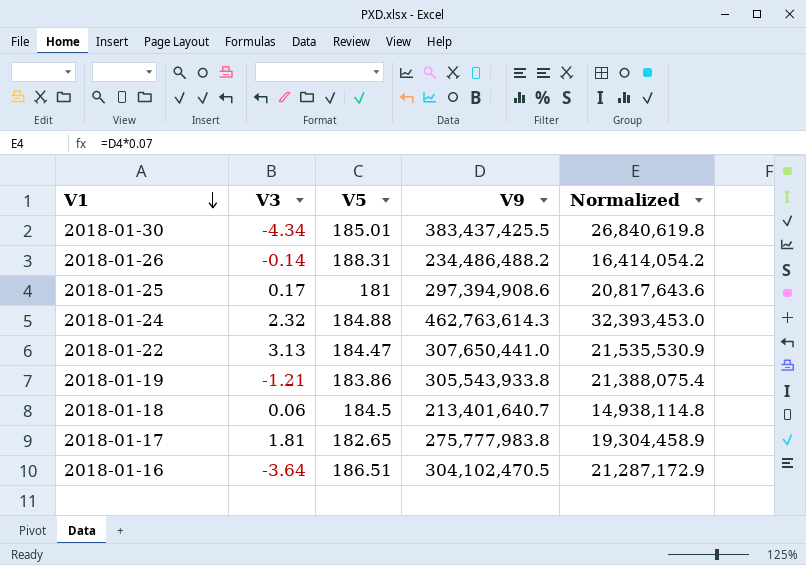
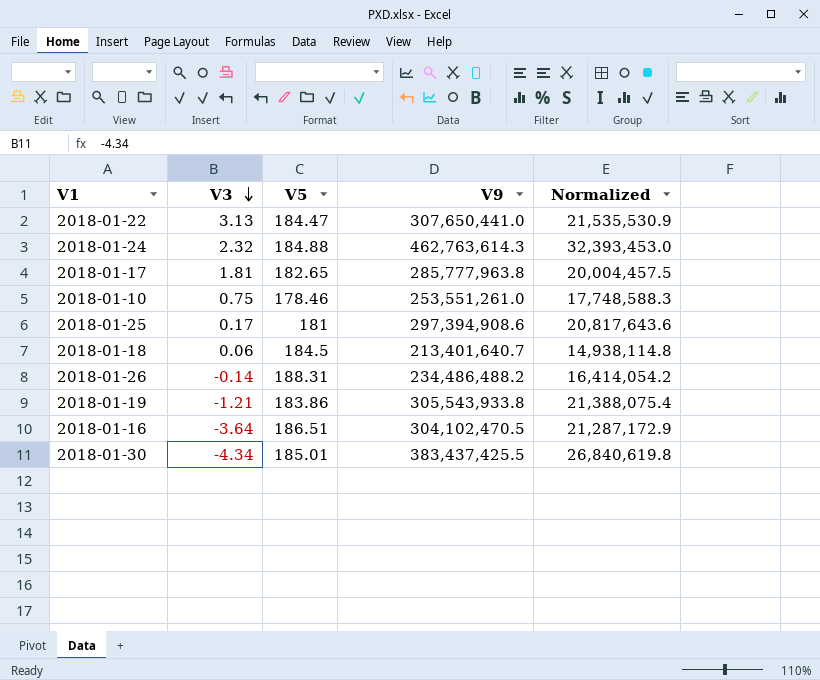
row order: V1 descending -> V3 descending
2018-01-17 | V9: 275,777,983.8 -> 285,777,963.8
2018-01-17 | Normalized: 19,304,458.9 -> 20,004,457.5
row 2018-01-10: none -> 0.75 | 178.46 | 253,551,261.0 | 17,748,588.3

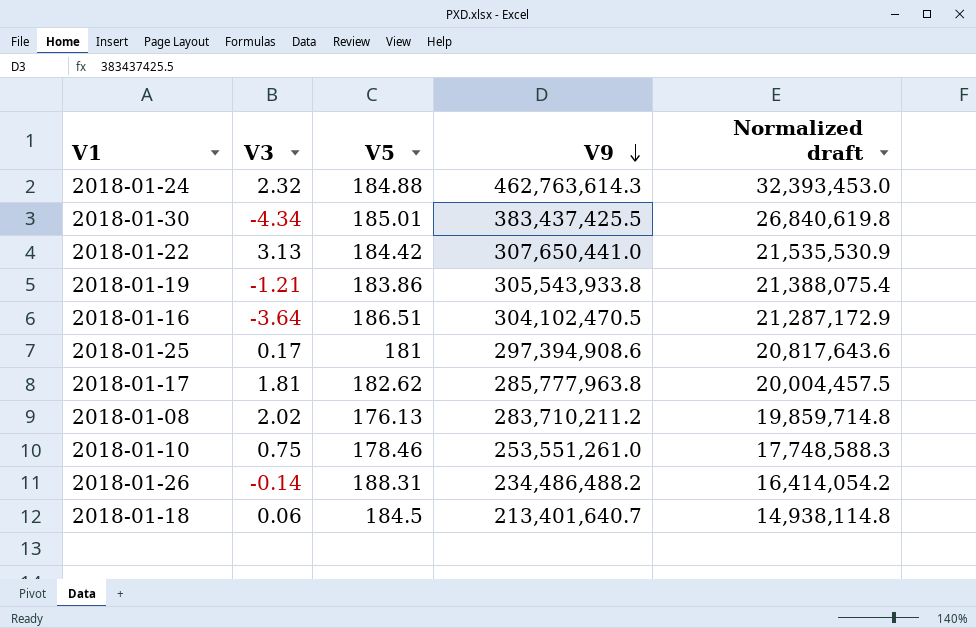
row order: V3 descending -> V9 descending
column name: Normalized -> Normalized draft
2018-01-22 | V5: 184.47 -> 184.42
2018-01-17 | V5: 182.65 -> 182.62
row 2018-01-08: none -> 2.02 | 176.13 | 283,710,211.2 | 19,859,714.8

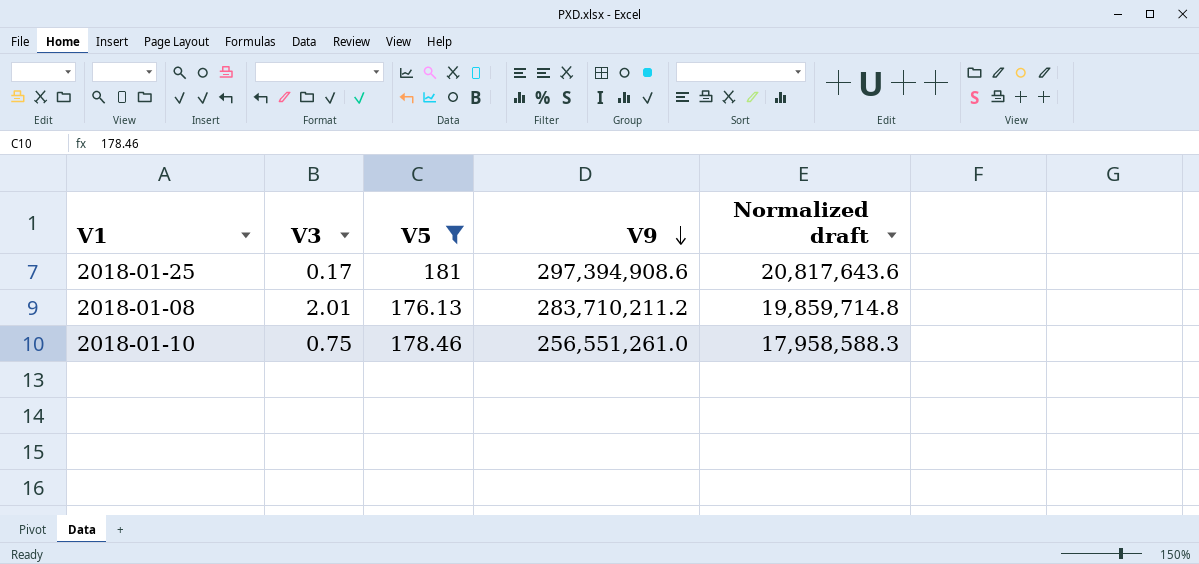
filter: none -> V5 <= 181
2018-01-08 | V3: 2.02 -> 2.01
2018-01-10 | V9: 253,551,261.0 -> 256,551,261.0
2018-01-10 | Normalized draft: 17,748,588.3 -> 17,958,588.3

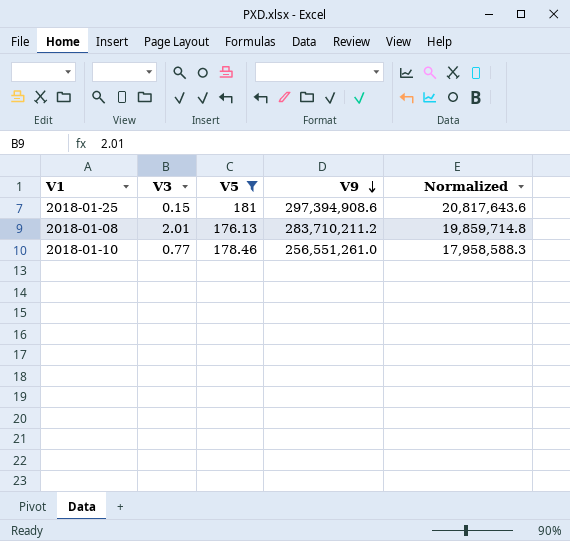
column name: Normalized draft -> Normalized
2018-01-25 | V3: 0.17 -> 0.15
2018-01-10 | V3: 0.75 -> 0.77

